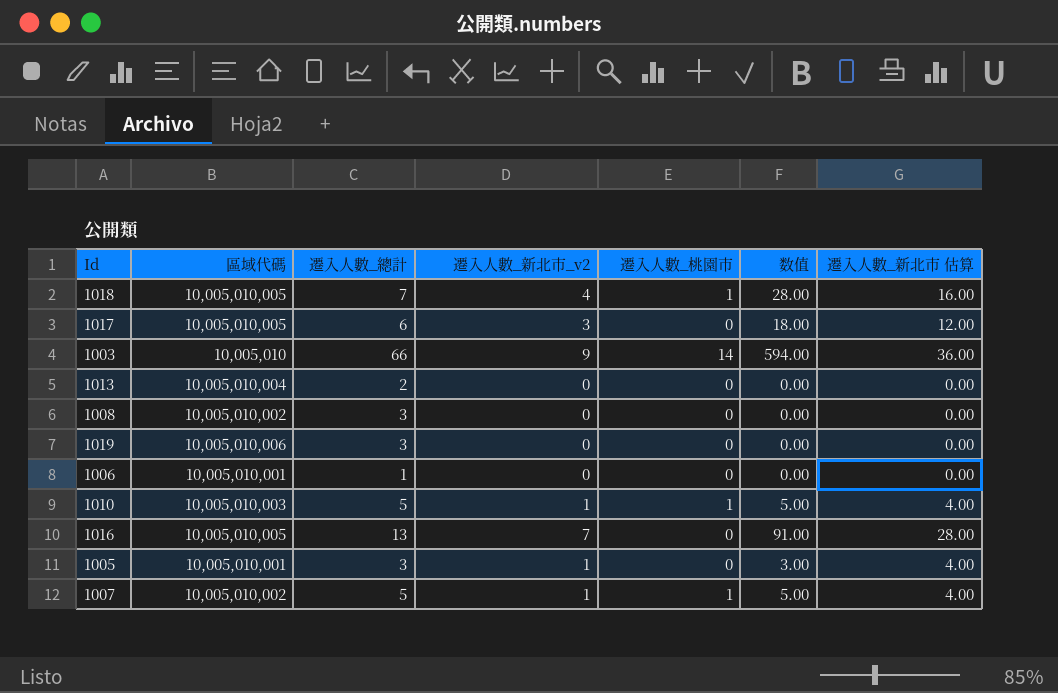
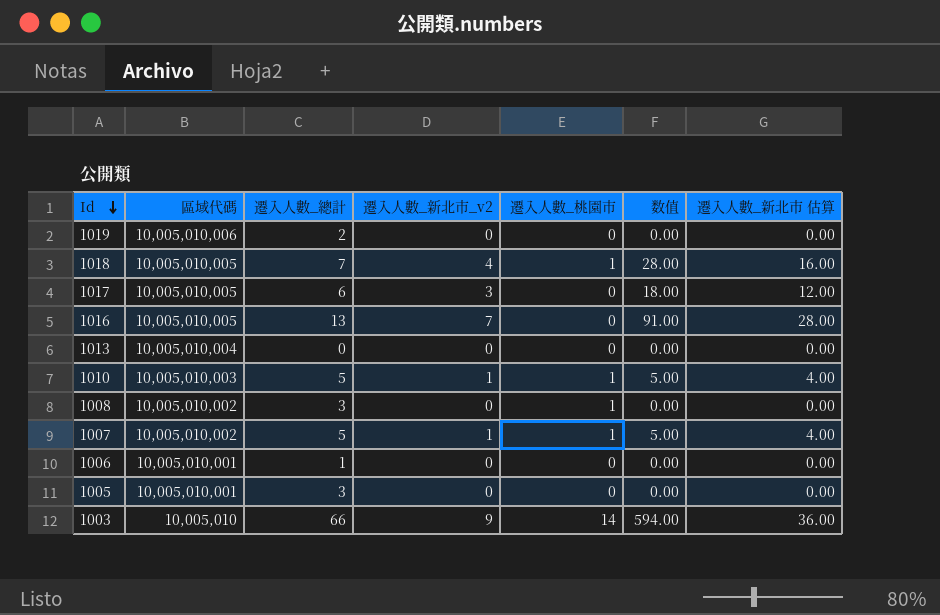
row order: none -> Id descending
1019 | 遷入人數_總計: 3 -> 2
1013 | 遷入人數_總計: 2 -> 0
1008 | 遷入人數_桃園市: 0 -> 1
1005 | 遷入人數_新北市_v2: 1 -> 0
1005 | 数值: 3.00 -> 0.00
1005 | 遷入人數_新北市 估算: 4.00 -> 0.00

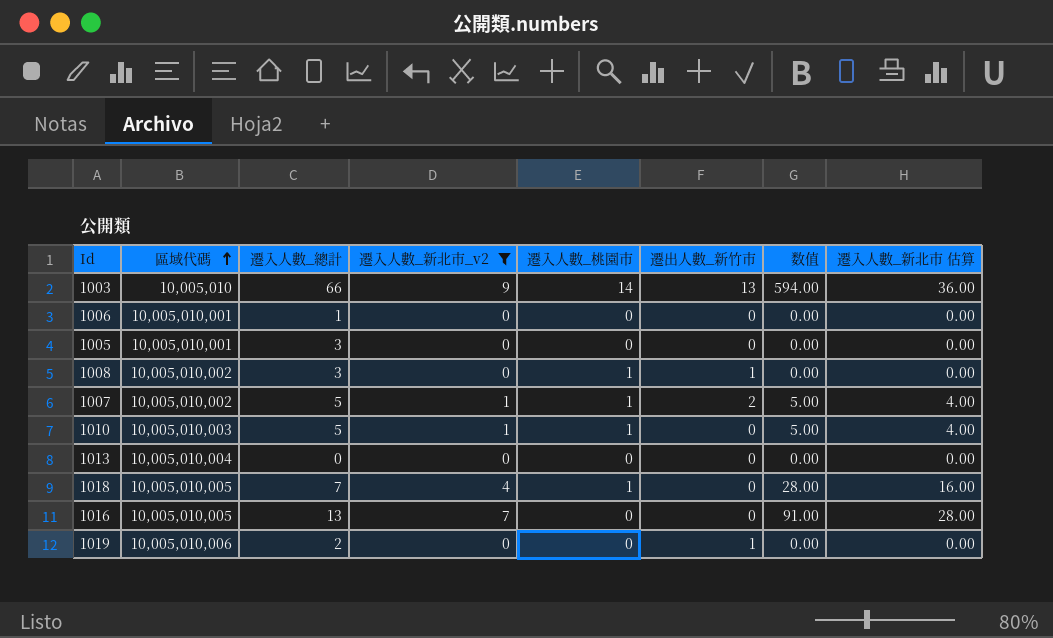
filter: none -> 遷入人數_新北市_v2 != 3
row order: Id descending -> 區域代碼 ascending
column 遷出人數_新竹市 | position: none -> 6

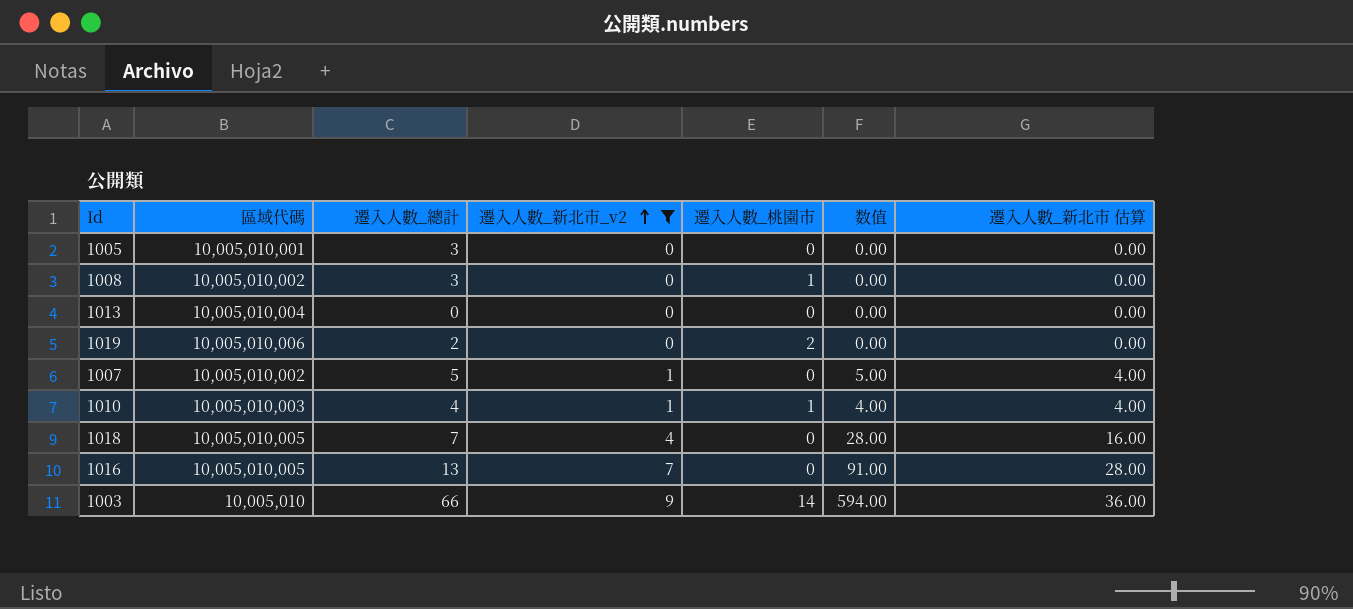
row order: 區域代碼 ascending -> 遷入人數_新北市_v2 ascending
column 遷出人數_新竹市 | position: 6 -> none
row 1006: 10,005,010,001 | 1 | 0 | 0 | 0 | 0.00 | 0.00 -> none
1019 | 遷入人數_桃園市: 0 -> 2
1007 | 遷入人數_桃園市: 1 -> 0
1010 | 遷入人數_總計: 5 -> 4
1010 | 数值: 5.00 -> 4.00
1018 | 遷入人數_桃園市: 1 -> 0

